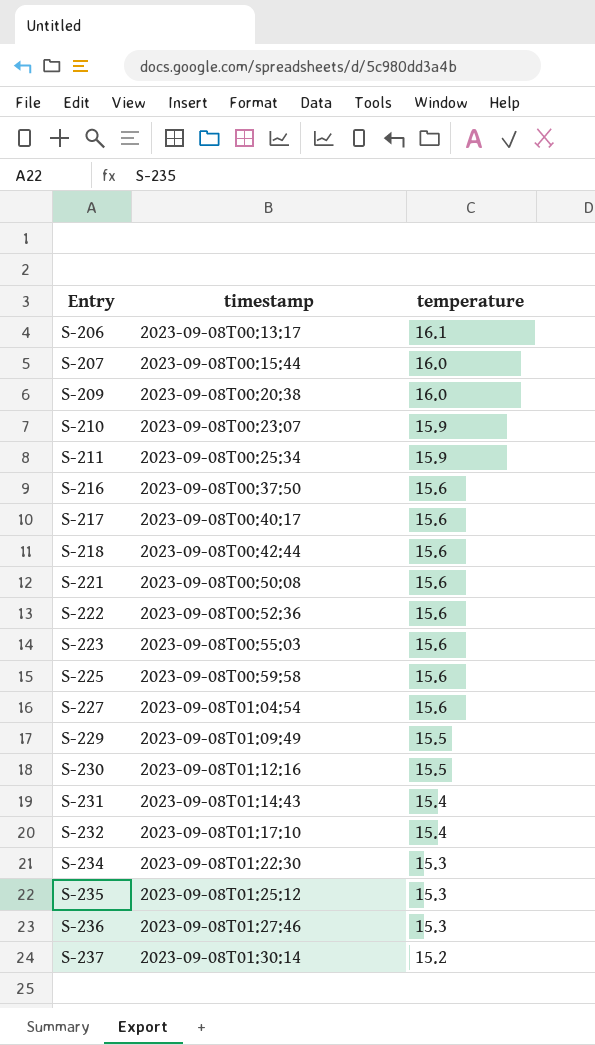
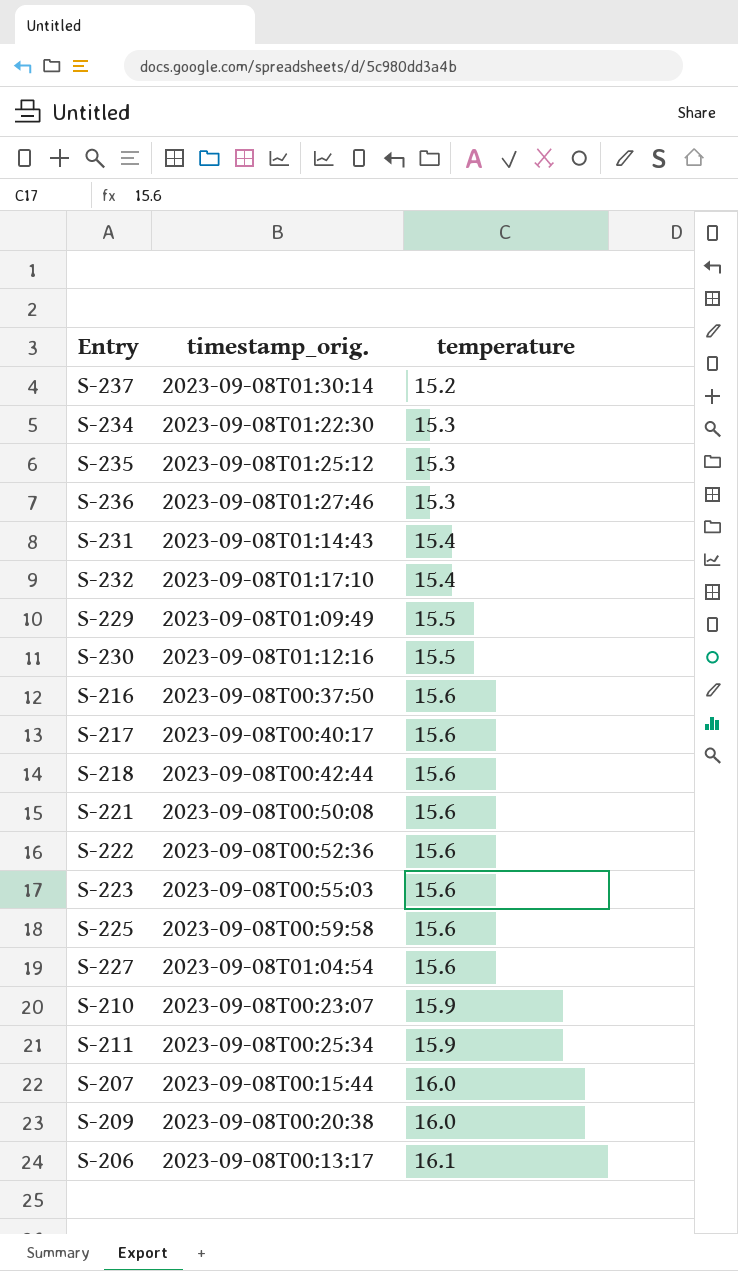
row order: Entry ascending -> temperature ascending
column name: timestamp -> timestamp_orig.

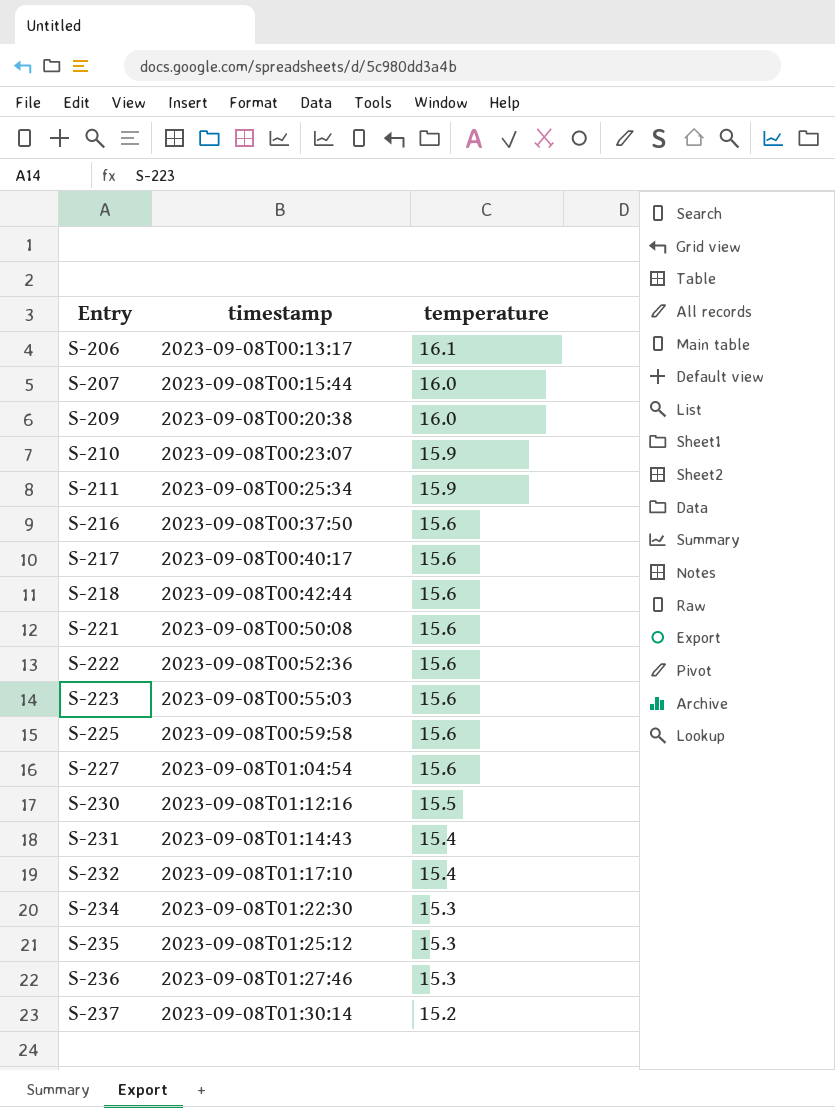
row order: temperature ascending -> Entry ascending
column name: timestamp_orig. -> timestamp
row S-229: 2023-09-08T01:09:49 | 15.5 -> none

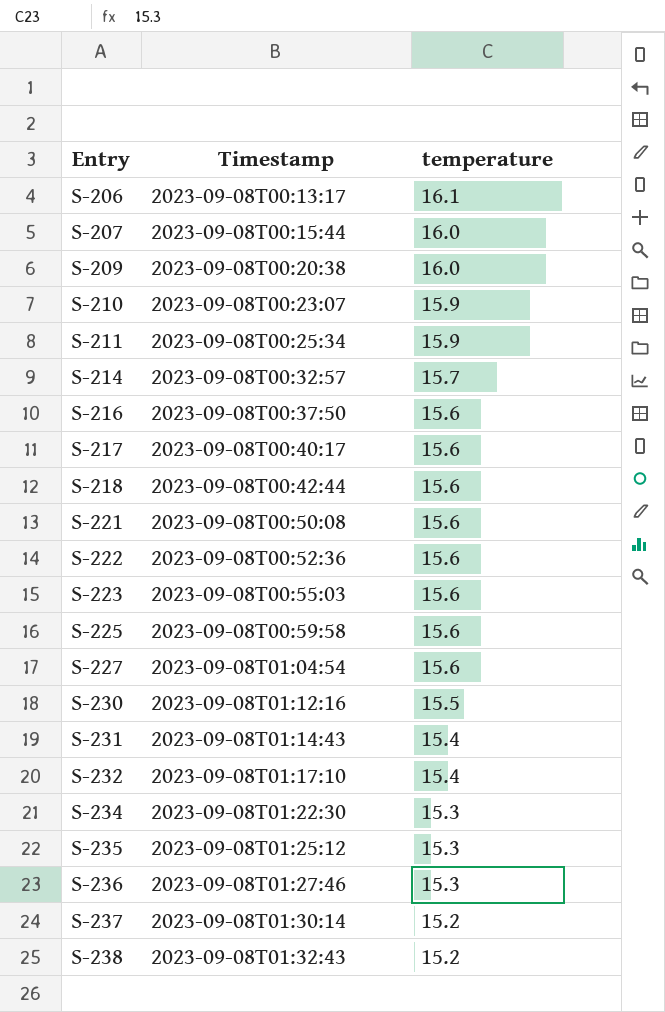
column name: timestamp -> Timestamp
row S-214: none -> 2023-09-08T00:32:57 | 15.7
row S-238: none -> 2023-09-08T01:32:43 | 15.2

